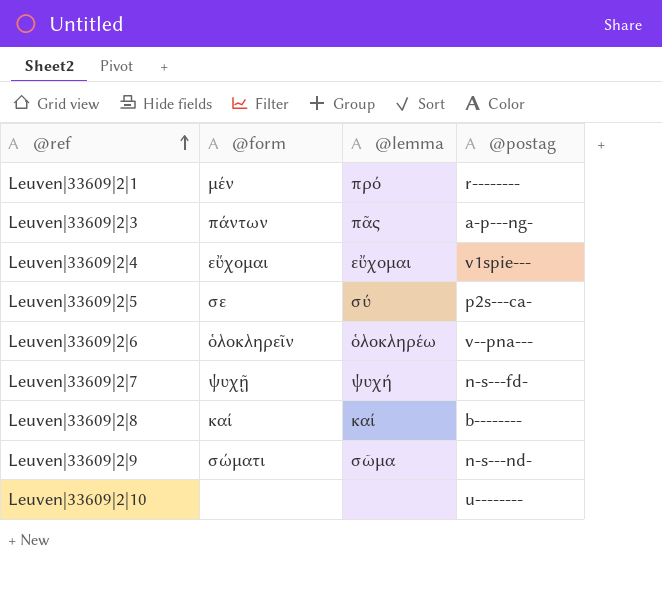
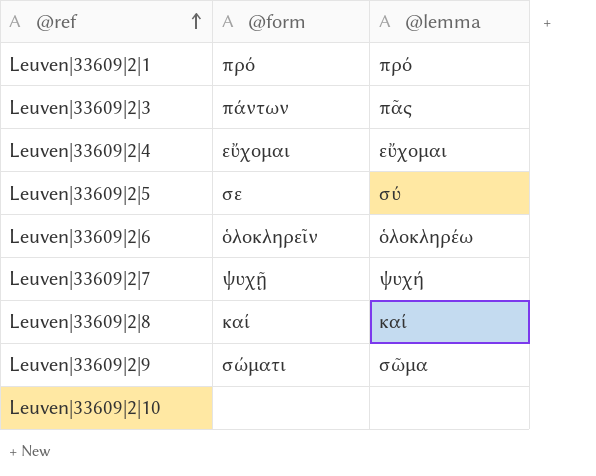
column @postag | position: 4 -> none
Leuven|33609|2|1 | @form: μέν -> πρό

